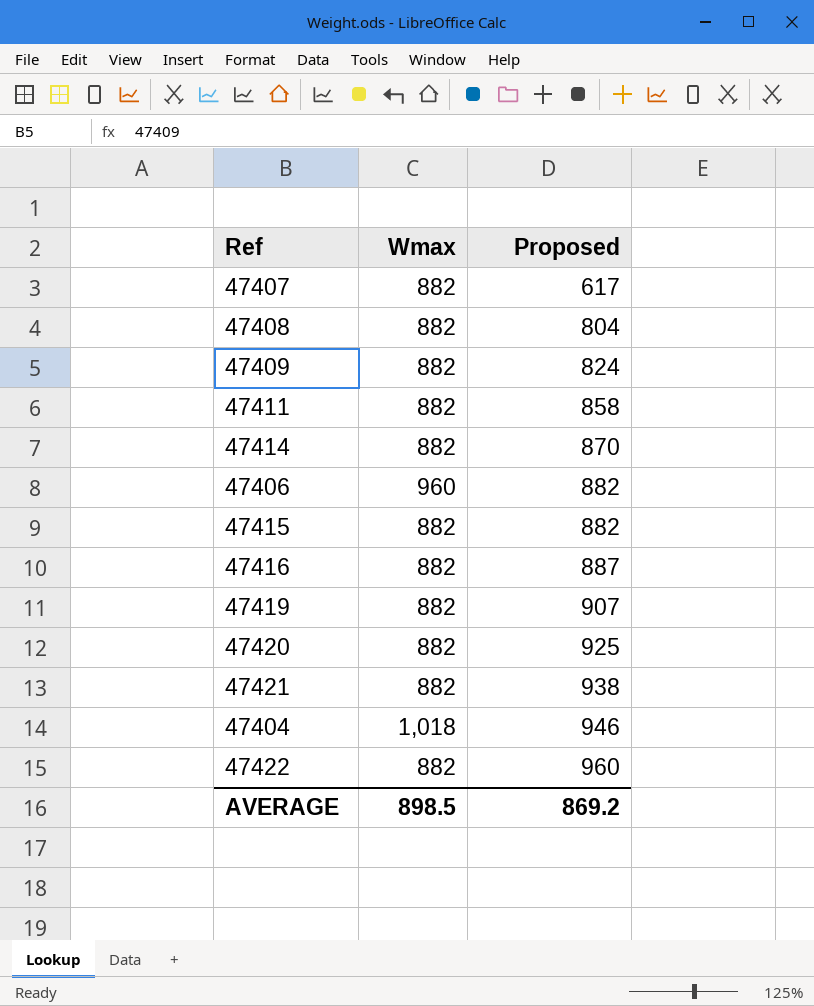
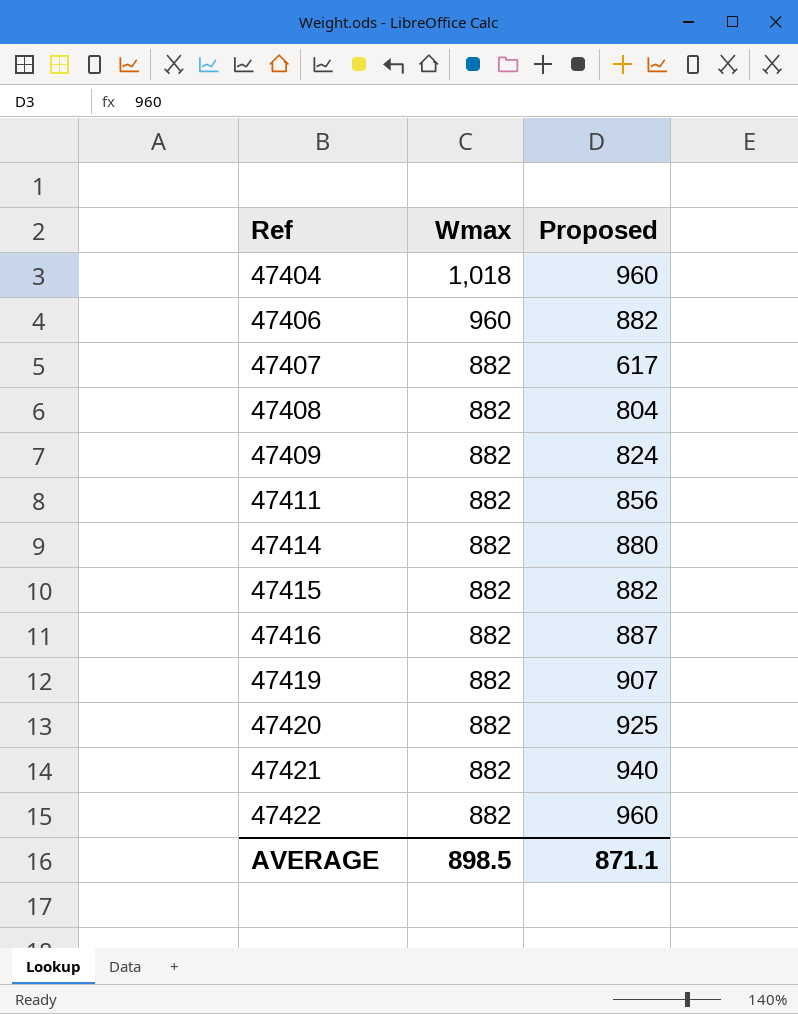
row order: Proposed ascending -> Ref ascending
47404 | Proposed: 946 -> 960
47411 | Proposed: 858 -> 856
47414 | Proposed: 870 -> 880
47421 | Proposed: 938 -> 940
AVERAGE | Proposed: 869.2 -> 871.1

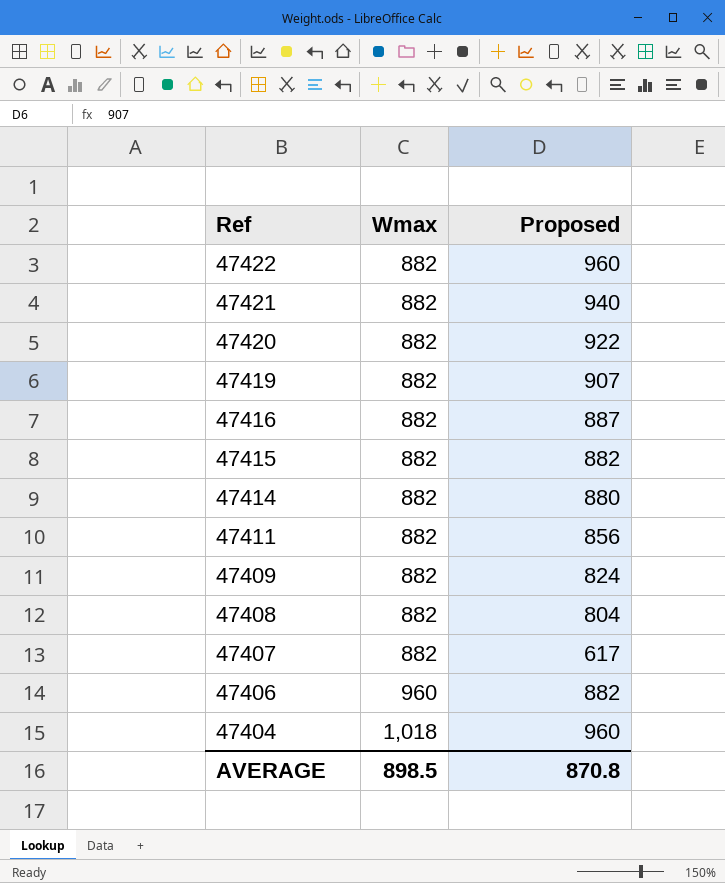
row order: Ref ascending -> Ref descending
47420 | Proposed: 925 -> 922
AVERAGE | Proposed: 871.1 -> 870.8

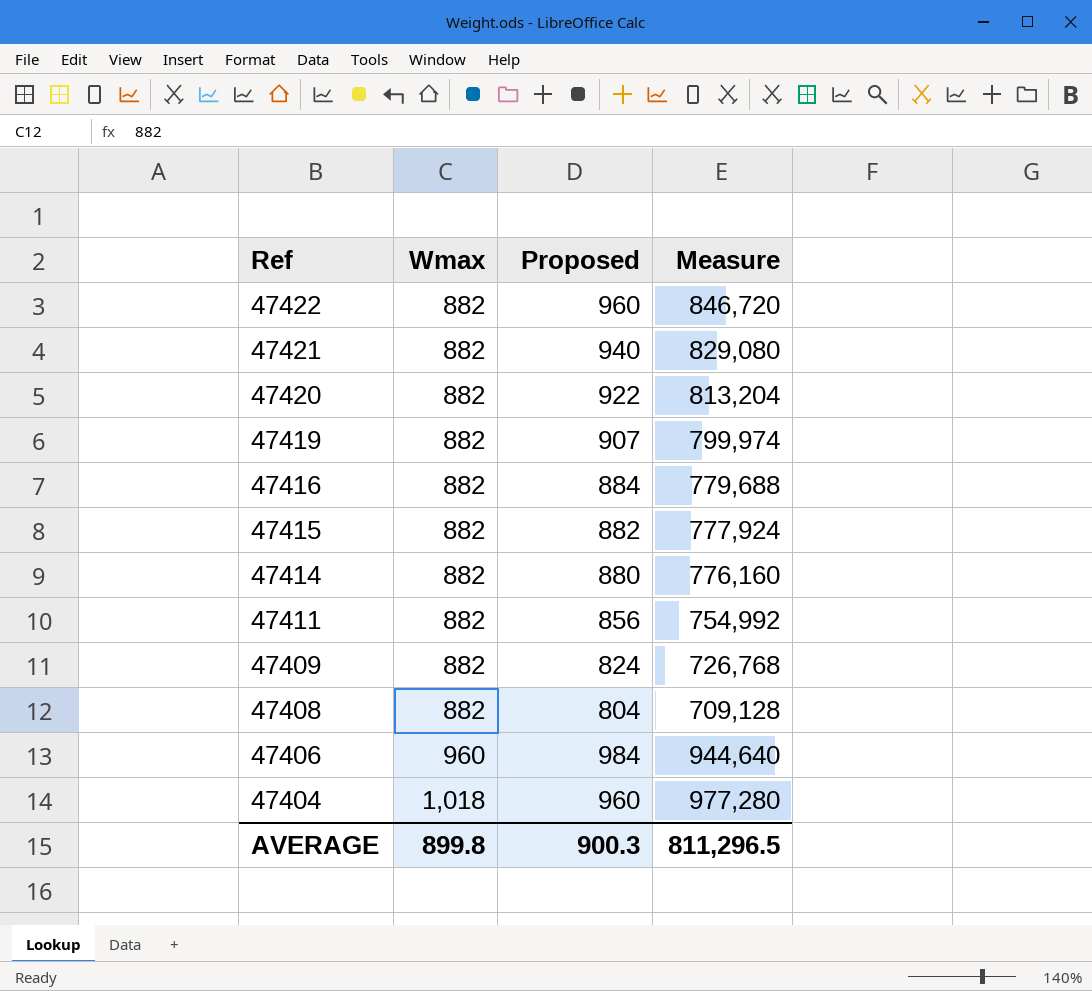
column Measure | formula: none -> [Wmax] * [Proposed]
row 47407: 882 | 617 -> none
47416 | Proposed: 887 -> 884
47406 | Proposed: 882 -> 984
AVERAGE | Wmax: 898.5 -> 899.8
AVERAGE | Proposed: 870.8 -> 900.3

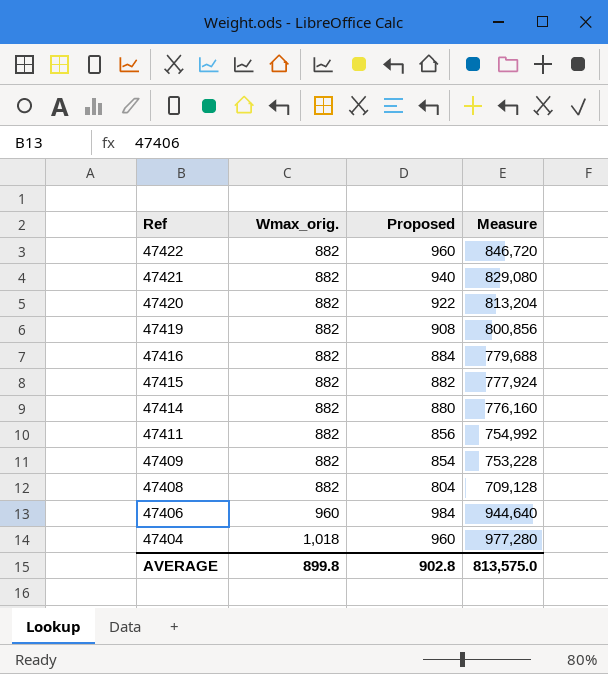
column name: Wmax -> Wmax_orig.
47419 | Proposed: 907 -> 908
47419 | Measure: 799,974 -> 800,856
47409 | Proposed: 824 -> 854
47409 | Measure: 726,768 -> 753,228
AVERAGE | Proposed: 900.3 -> 902.8
AVERAGE | Measure: 811,296.5 -> 813,575.0

